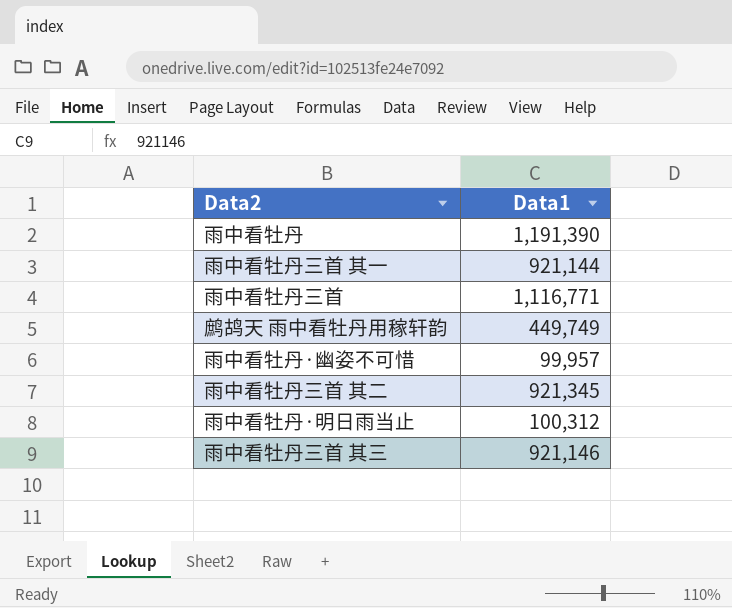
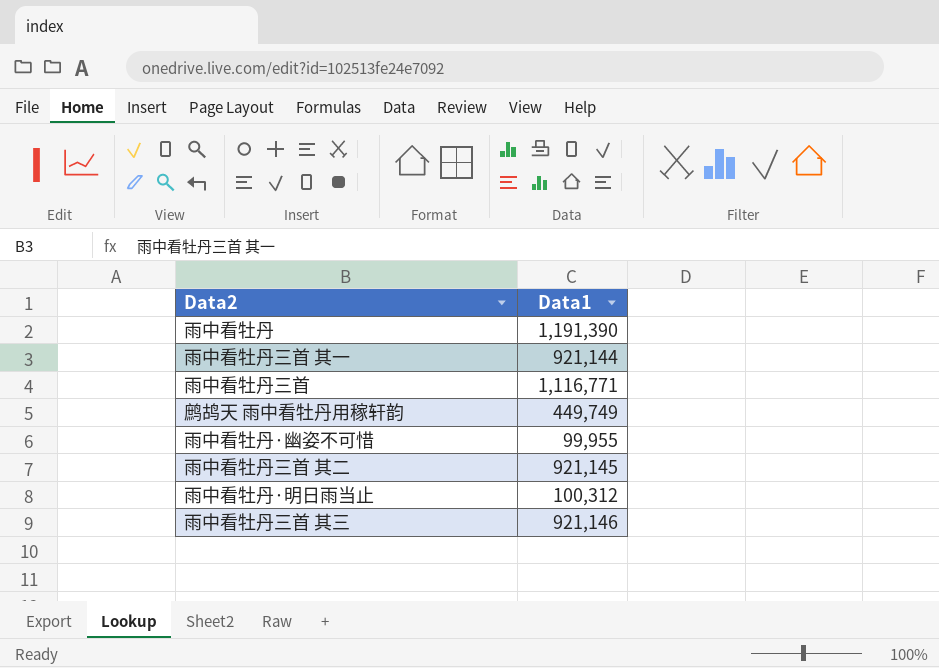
雨中看牡丹·幽姿不可惜 | Data1: 99,957 -> 99,955
雨中看牡丹三首 其二 | Data1: 921,345 -> 921,145

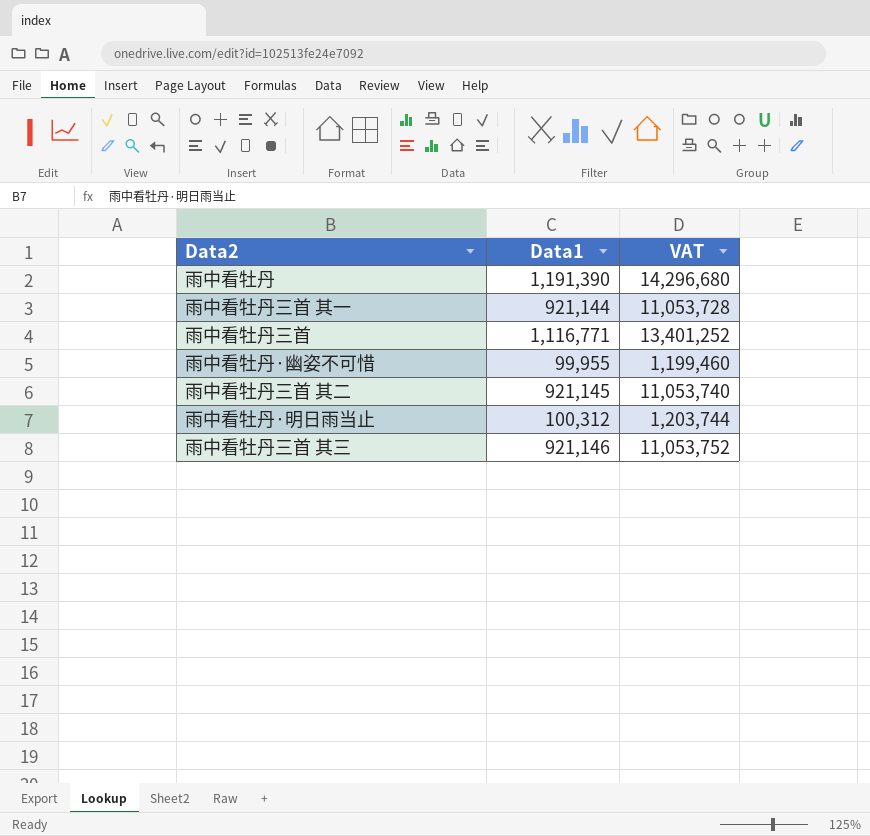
column VAT | formula: none -> [Data1] * 12
row 鹧鸪天 雨中看牡丹用稼轩韵: 449,749 -> none

